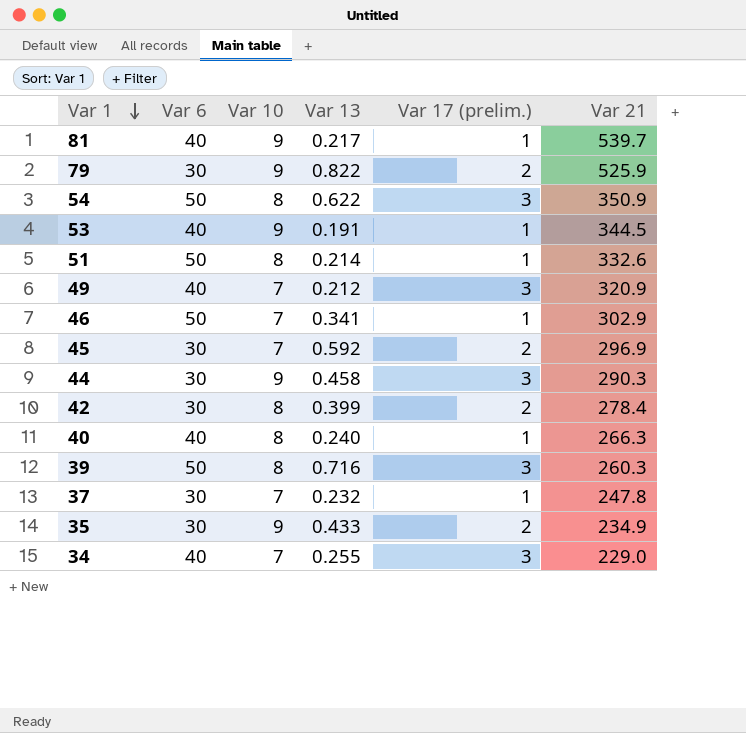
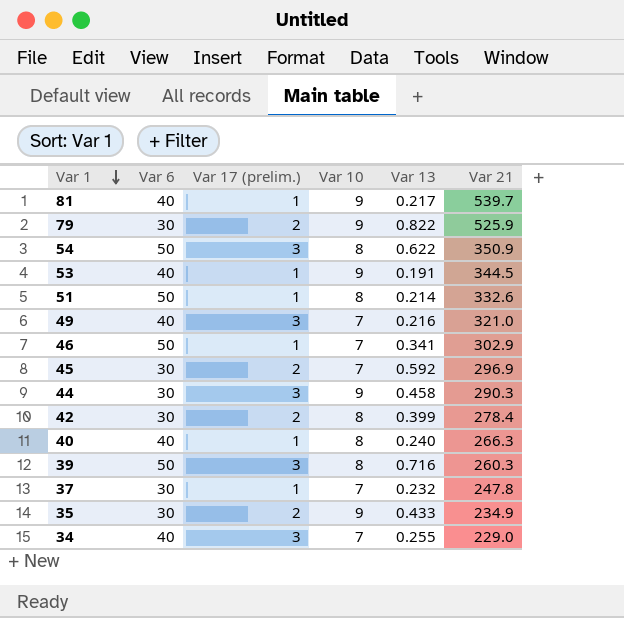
column Var 17 (prelim.) | position: 5 -> 3
49 | Var 13: 0.212 -> 0.216
49 | Var 21: 320.9 -> 321.0

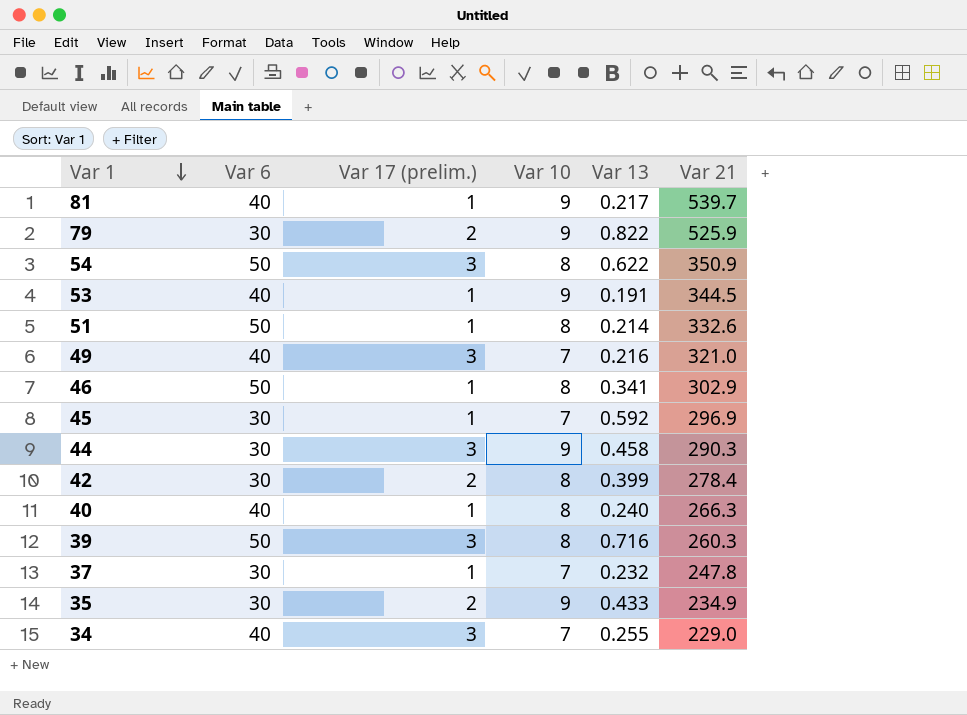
46 | Var 10: 7 -> 8
45 | Var 17 (prelim.): 2 -> 1

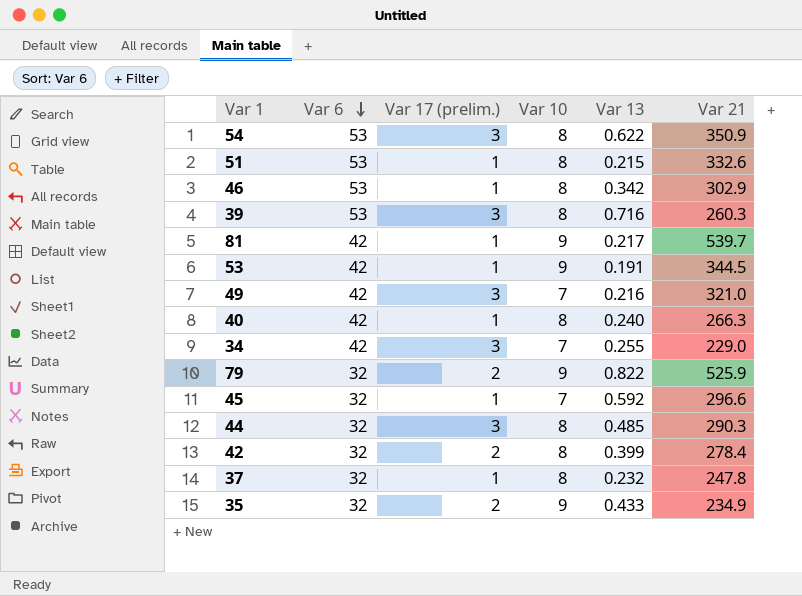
row order: Var 1 descending -> Var 6 descending
54 | Var 6: 50 -> 53
51 | Var 6: 50 -> 53
51 | Var 13: 0.214 -> 0.215
46 | Var 6: 50 -> 53
46 | Var 13: 0.341 -> 0.342
39 | Var 6: 50 -> 53
81 | Var 6: 40 -> 42
53 | Var 6: 40 -> 42
49 | Var 6: 40 -> 42
40 | Var 6: 40 -> 42
34 | Var 6: 40 -> 42
79 | Var 6: 30 -> 32
45 | Var 6: 30 -> 32
45 | Var 21: 296.9 -> 296.6
44 | Var 6: 30 -> 32
44 | Var 10: 9 -> 8
44 | Var 13: 0.458 -> 0.485
42 | Var 6: 30 -> 32
37 | Var 6: 30 -> 32
37 | Var 10: 7 -> 8
35 | Var 6: 30 -> 32

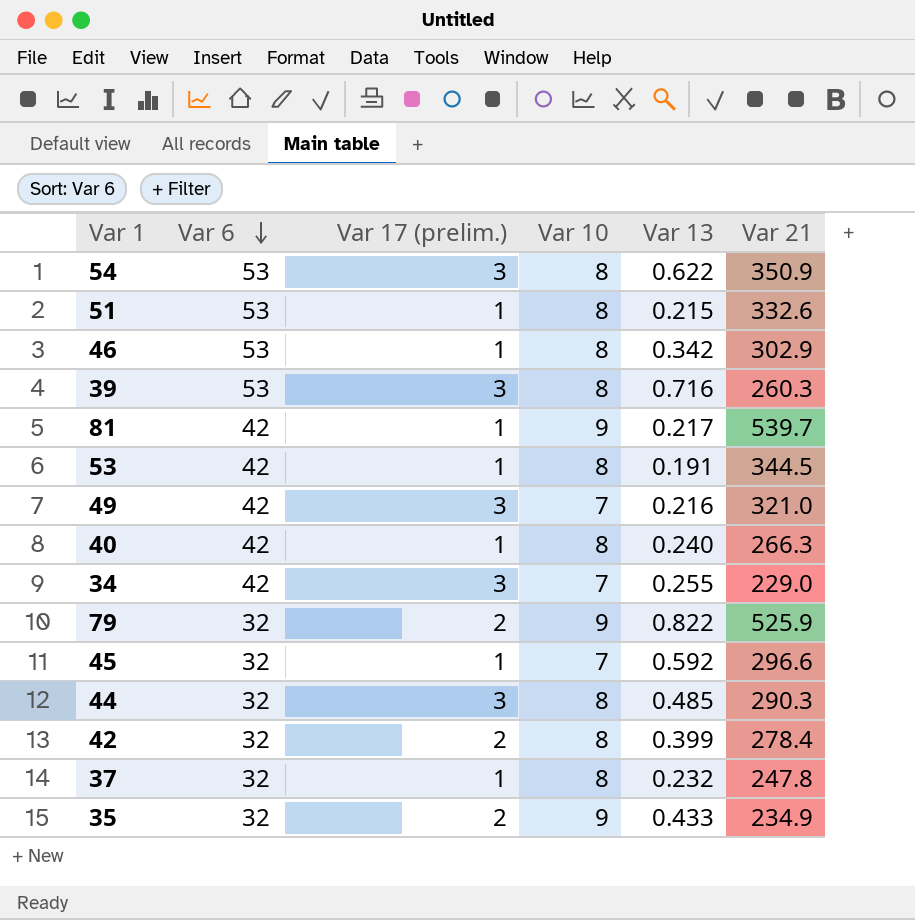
53 | Var 10: 9 -> 8

